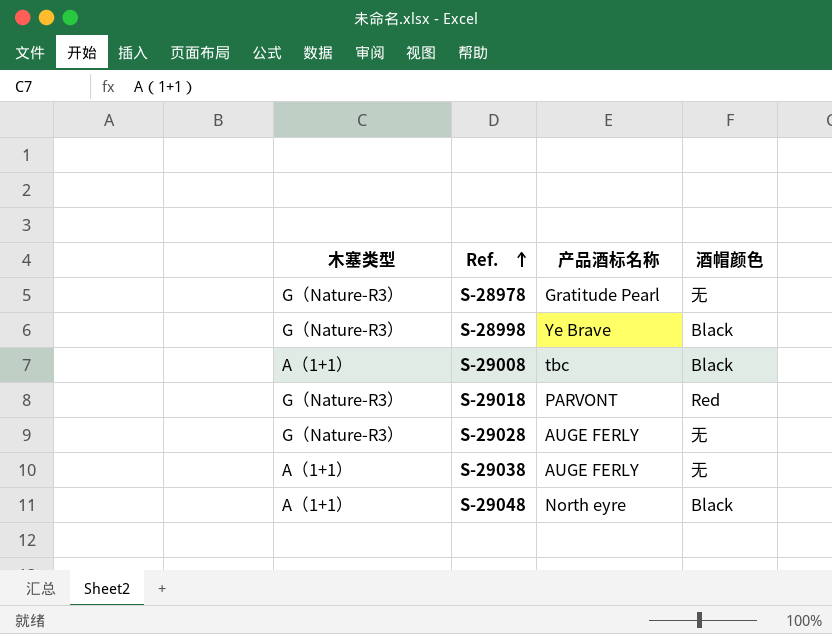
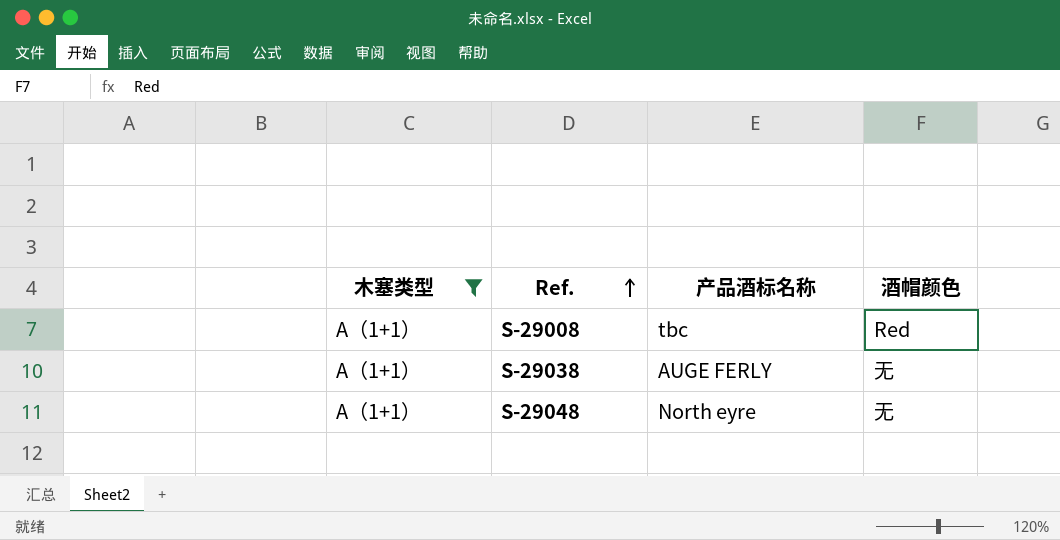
filter: none -> 木塞类型 = A（1+1）
S-29008 | 酒帽颜色: Black -> Red
S-29048 | 酒帽颜色: Black -> 无

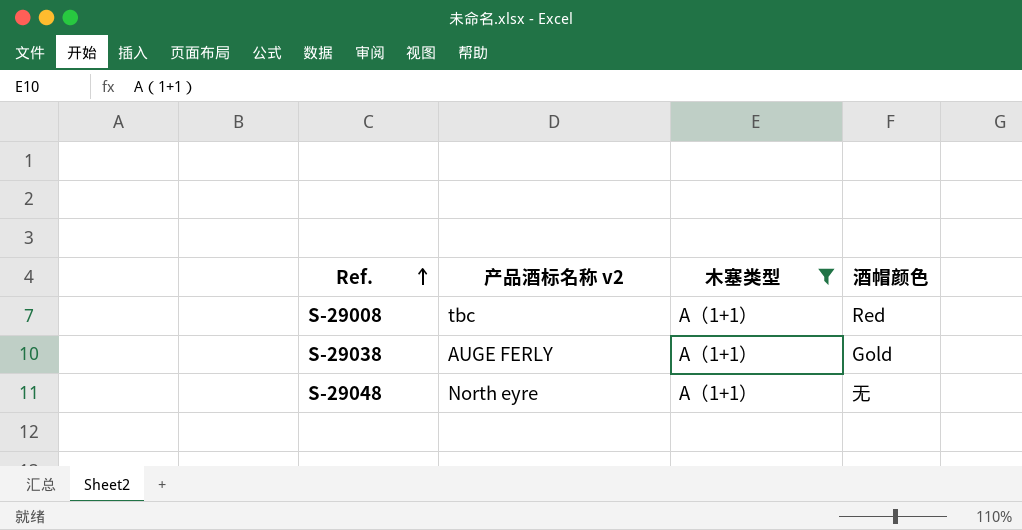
column name: 产品酒标名称 -> 产品酒标名称 v2
column 木塞类型 | position: 1 -> 3
S-29038 | 酒帽颜色: 无 -> Gold

